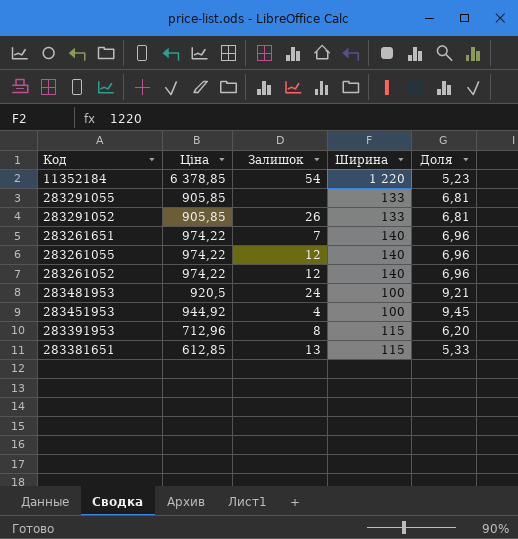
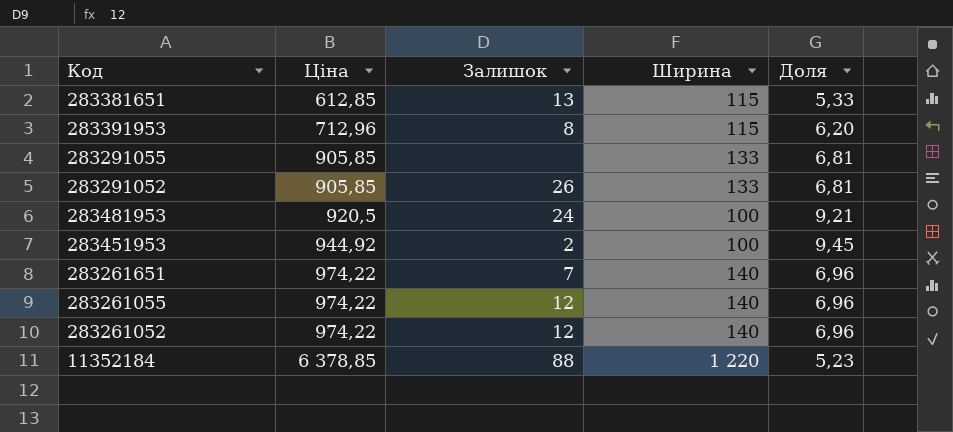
row order: none -> Ціна ascending
283451953 | Залишок: 4 -> 2
11352184 | Залишок: 54 -> 88

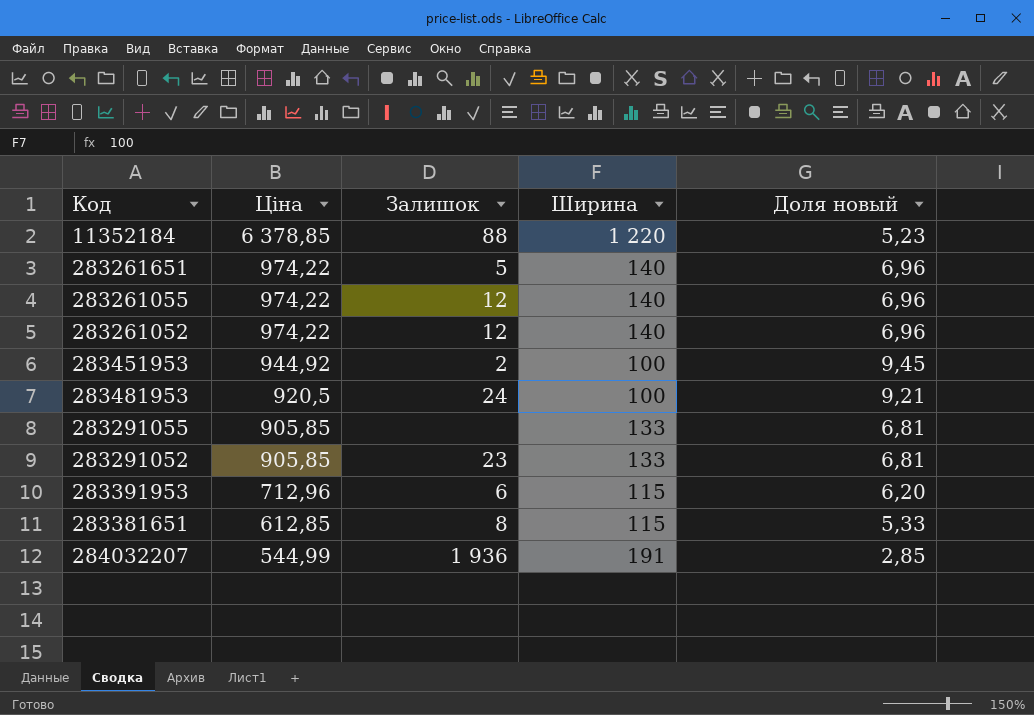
row order: Ціна ascending -> Ціна descending
column name: Доля -> Доля новый
283261651 | Залишок: 7 -> 5
283291052 | Залишок: 26 -> 23
283391953 | Залишок: 8 -> 6
283381651 | Залишок: 13 -> 8
row 284032207: none -> 544,99 | 1 936 | 191 | 2,85

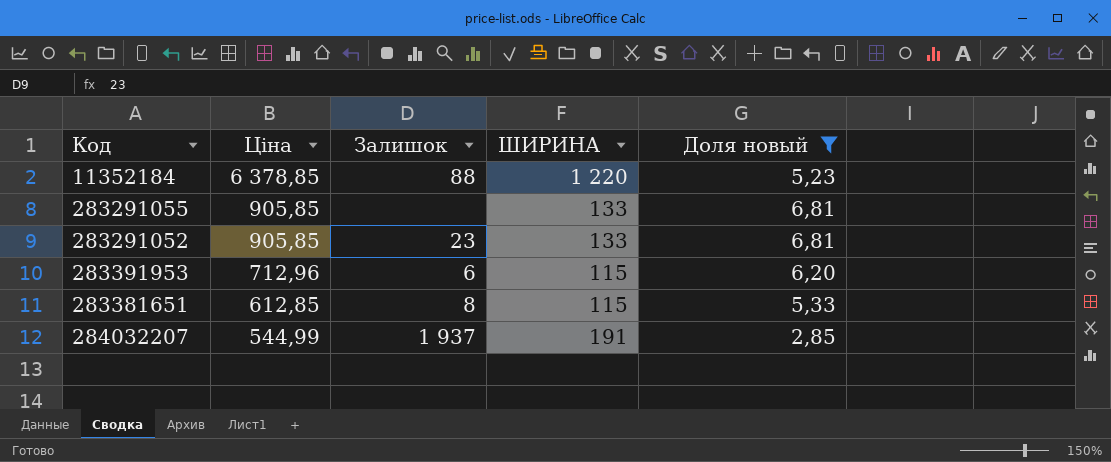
filter: none -> Доля новый <= 6,81
column name: Ширина -> ШИРИНА
284032207 | Залишок: 1 936 -> 1 937

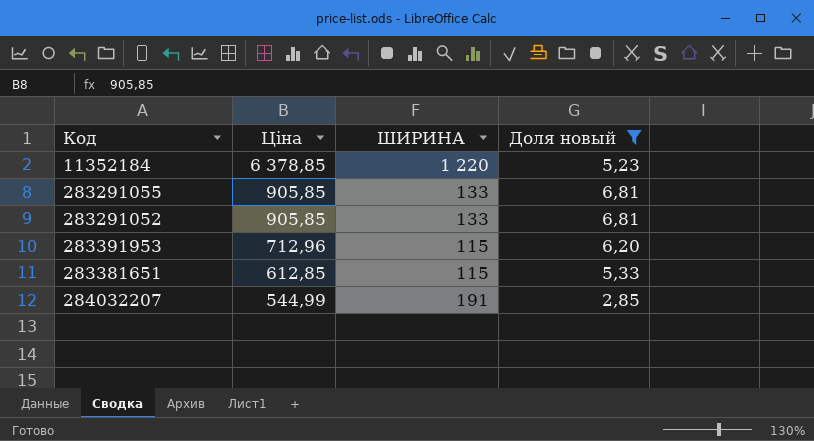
column Залишок | position: 3 -> none

